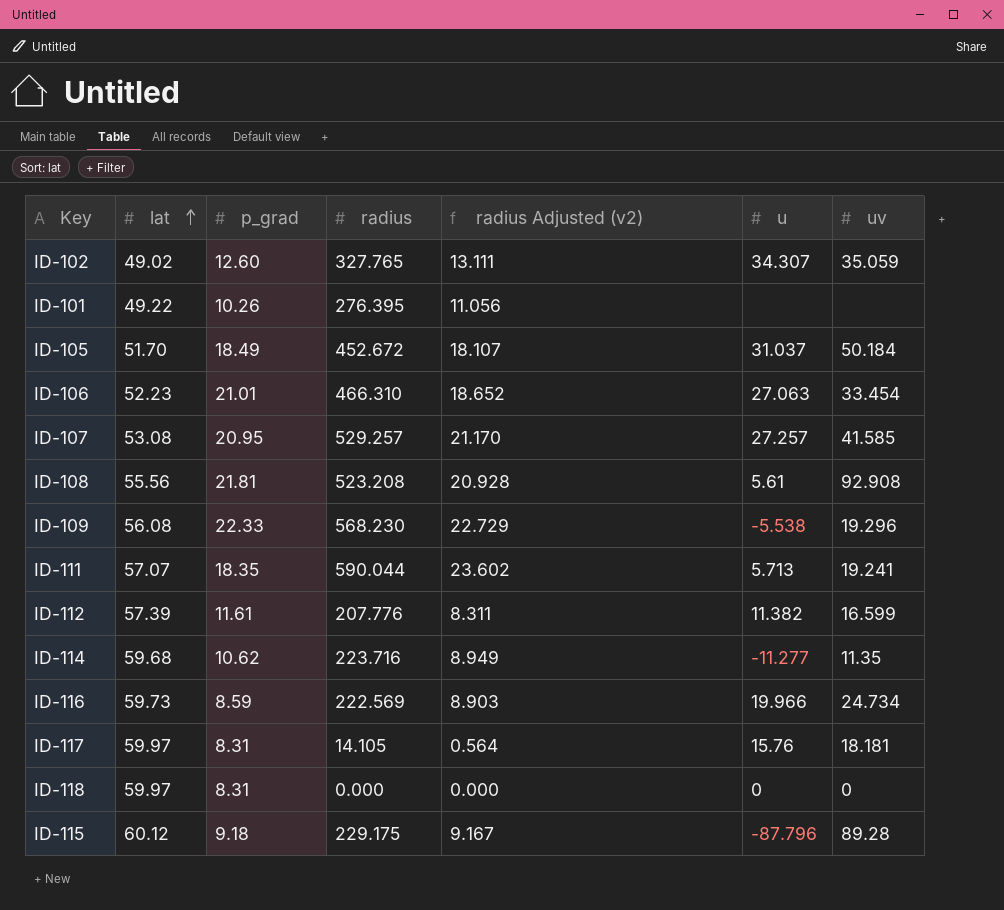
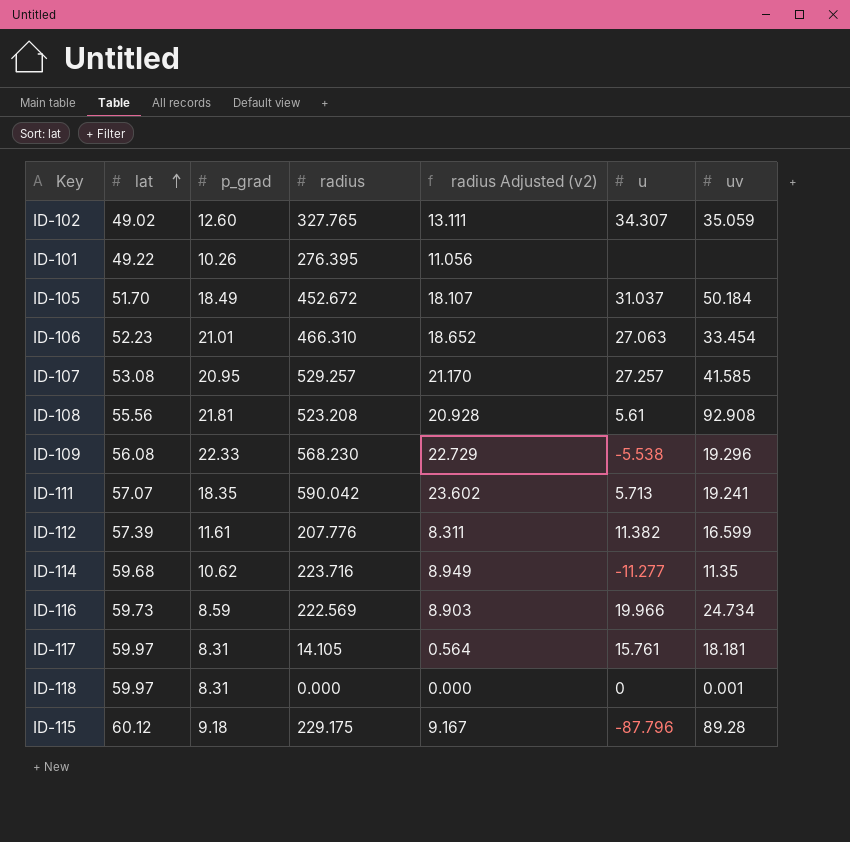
ID-111 | radius: 590.044 -> 590.042
ID-117 | u: 15.76 -> 15.761
ID-118 | uv: 0 -> 0.001

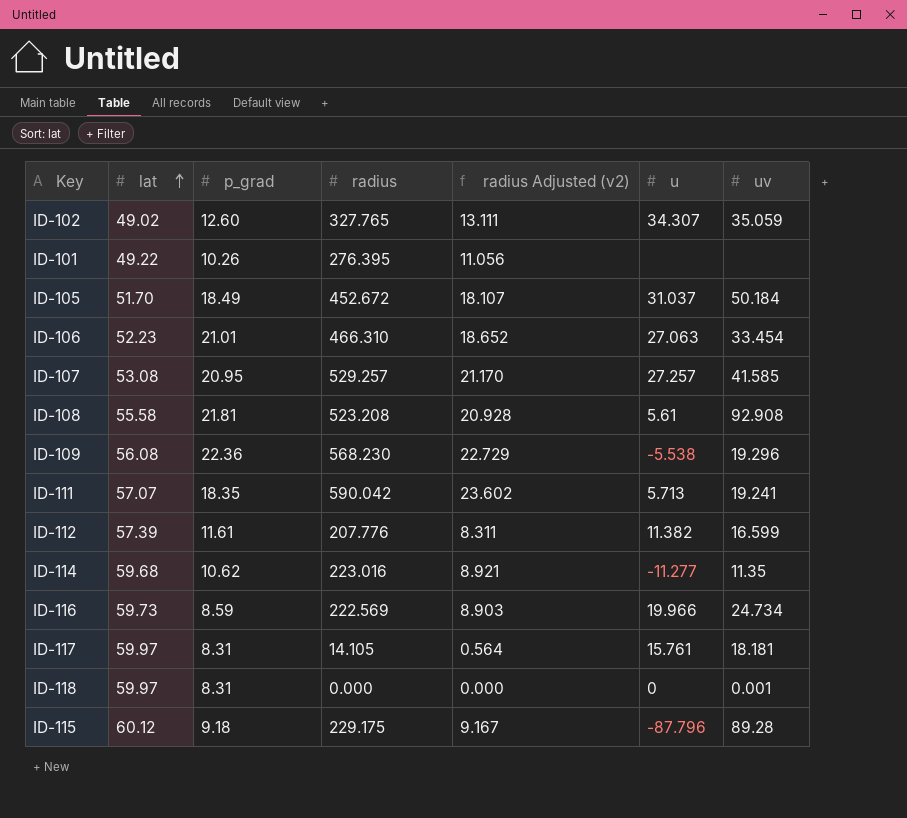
ID-108 | lat: 55.56 -> 55.58
ID-109 | p_grad: 22.33 -> 22.36
ID-114 | radius: 223.716 -> 223.016
ID-114 | radius Adjusted (v2): 8.949 -> 8.921

